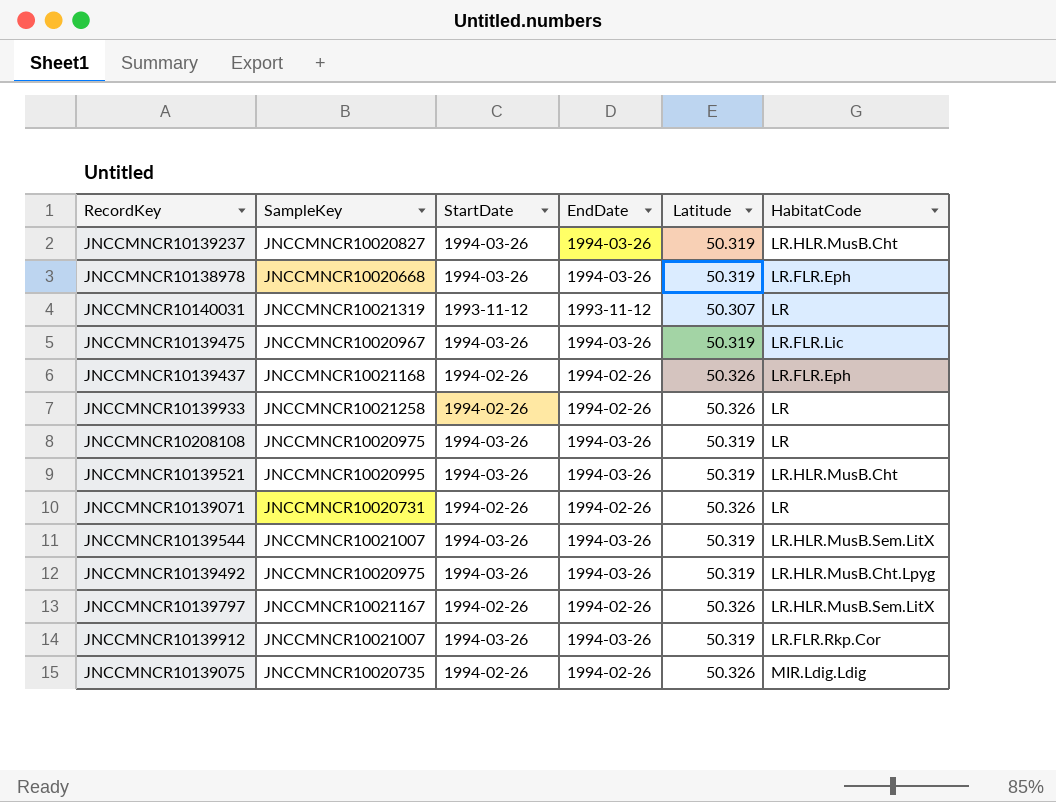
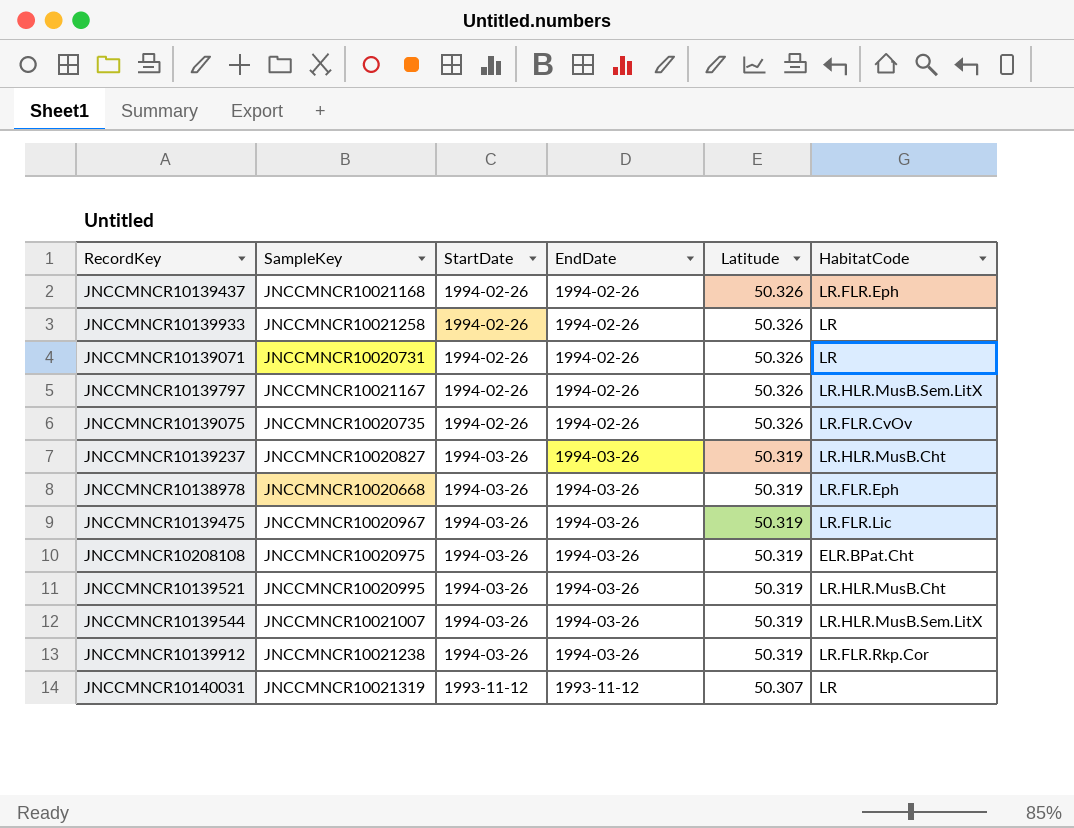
row order: none -> Latitude descending
row JNCCMNCR10139492: JNCCMNCR10020975 | 1994-03-26 | 1994-03-26 | 50.319 | LR.HLR.MusB.Cht.Lpyg -> none
JNCCMNCR10139075 | HabitatCode: MIR.Ldig.Ldig -> LR.FLR.CvOv
JNCCMNCR10208108 | HabitatCode: LR -> ELR.BPat.Cht
JNCCMNCR10139912 | SampleKey: JNCCMNCR10021007 -> JNCCMNCR10021238

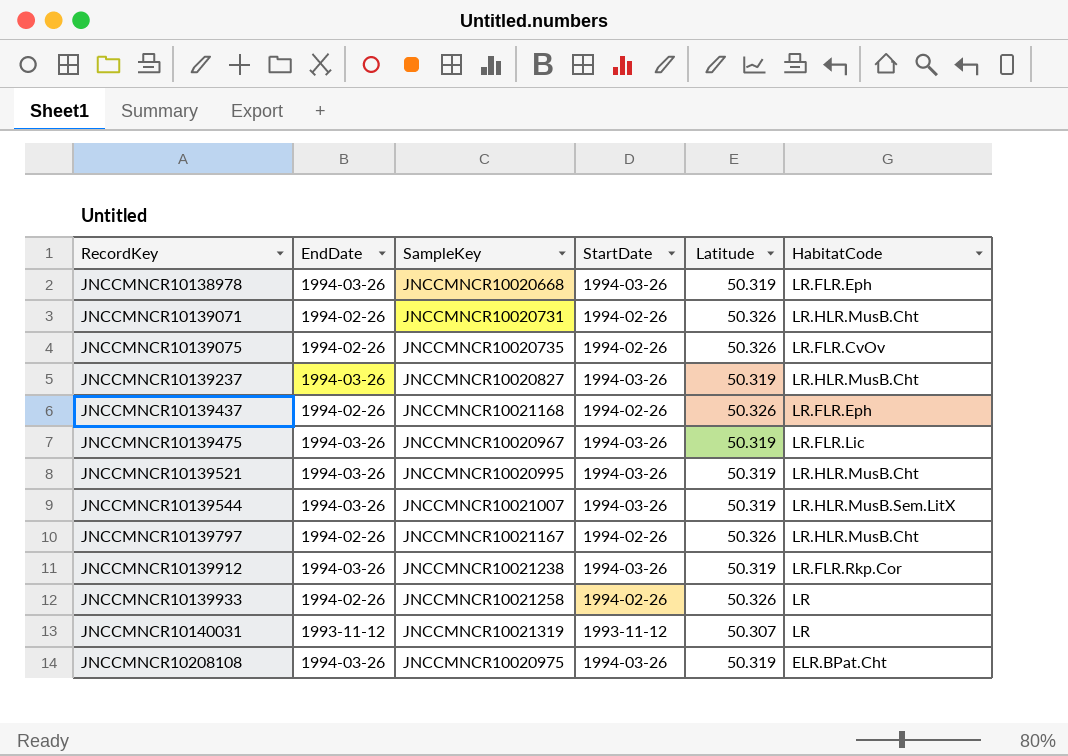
row order: Latitude descending -> RecordKey ascending
column EndDate | position: 4 -> 2
JNCCMNCR10139071 | HabitatCode: LR -> LR.HLR.MusB.Cht
JNCCMNCR10139797 | HabitatCode: LR.HLR.MusB.Sem.LitX -> LR.HLR.MusB.Cht

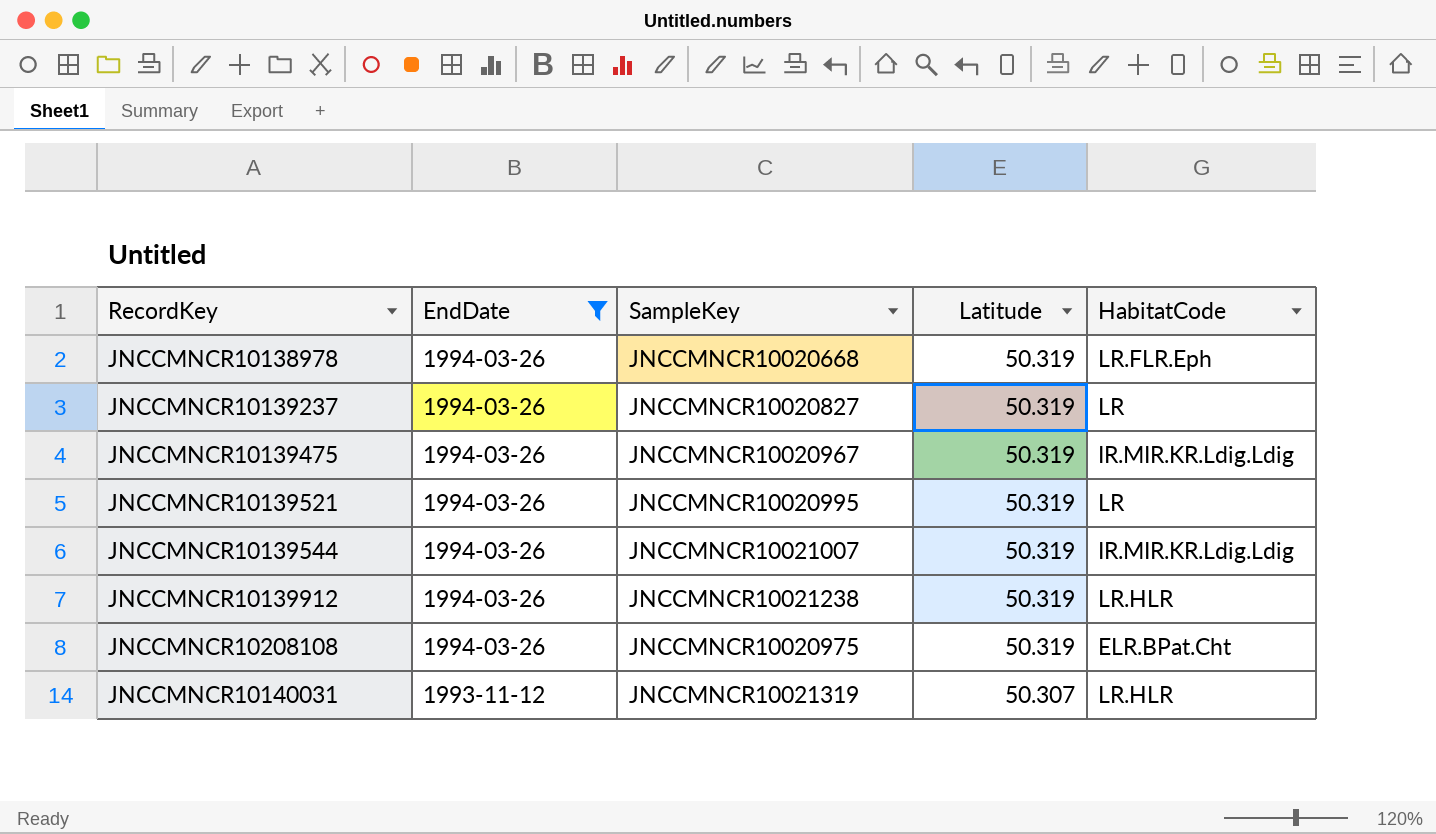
filter: none -> EndDate != 1994-02-26
row order: RecordKey ascending -> EndDate descending
column StartDate | position: 4 -> none
JNCCMNCR10139237 | HabitatCode: LR.HLR.MusB.Cht -> LR
JNCCMNCR10139475 | HabitatCode: LR.FLR.Lic -> IR.MIR.KR.Ldig.Ldig
JNCCMNCR10139521 | HabitatCode: LR.HLR.MusB.Cht -> LR
JNCCMNCR10139544 | HabitatCode: LR.HLR.MusB.Sem.LitX -> IR.MIR.KR.Ldig.Ldig
JNCCMNCR10139912 | HabitatCode: LR.FLR.Rkp.Cor -> LR.HLR
JNCCMNCR10140031 | HabitatCode: LR -> LR.HLR

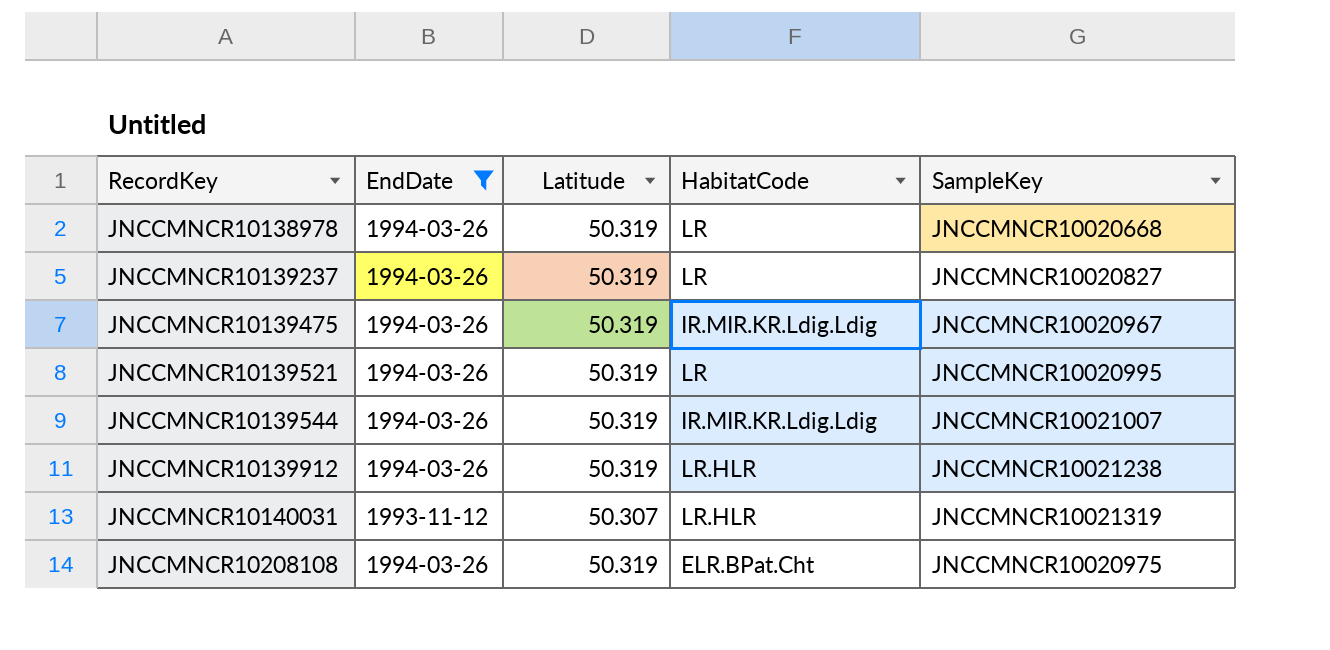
row order: EndDate descending -> RecordKey ascending
column SampleKey | position: 3 -> 5
JNCCMNCR10138978 | HabitatCode: LR.FLR.Eph -> LR

